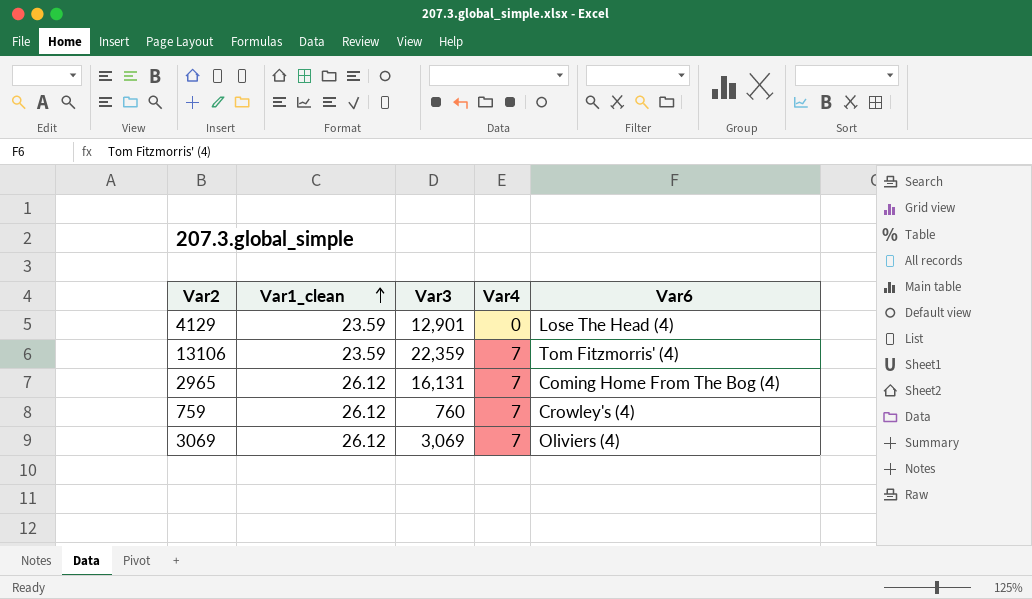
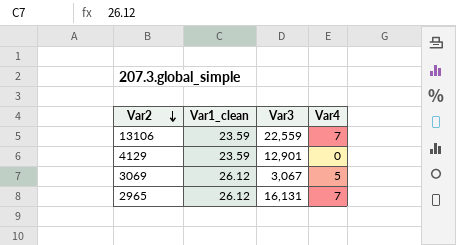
row order: Var1_clean ascending -> Var2 descending
column Var6 | position: 5 -> none
row 759: 26.12 | 760 | 7 | Crowley's (4) -> none
13106 | Var3: 22,359 -> 22,559
3069 | Var3: 3,069 -> 3,067
3069 | Var4: 7 -> 5

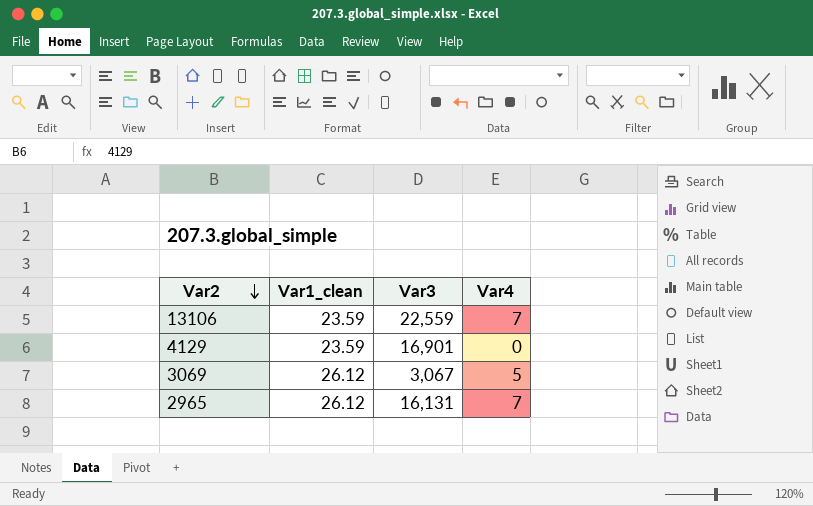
4129 | Var3: 12,901 -> 16,901

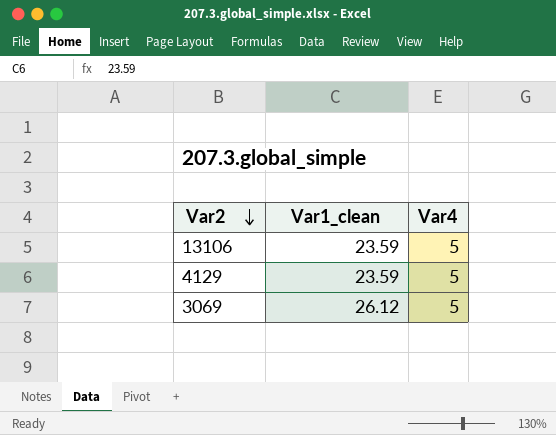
column Var3 | position: 3 -> none
row 2965: 26.12 | 16,131 | 7 -> none
13106 | Var4: 7 -> 5
4129 | Var4: 0 -> 5

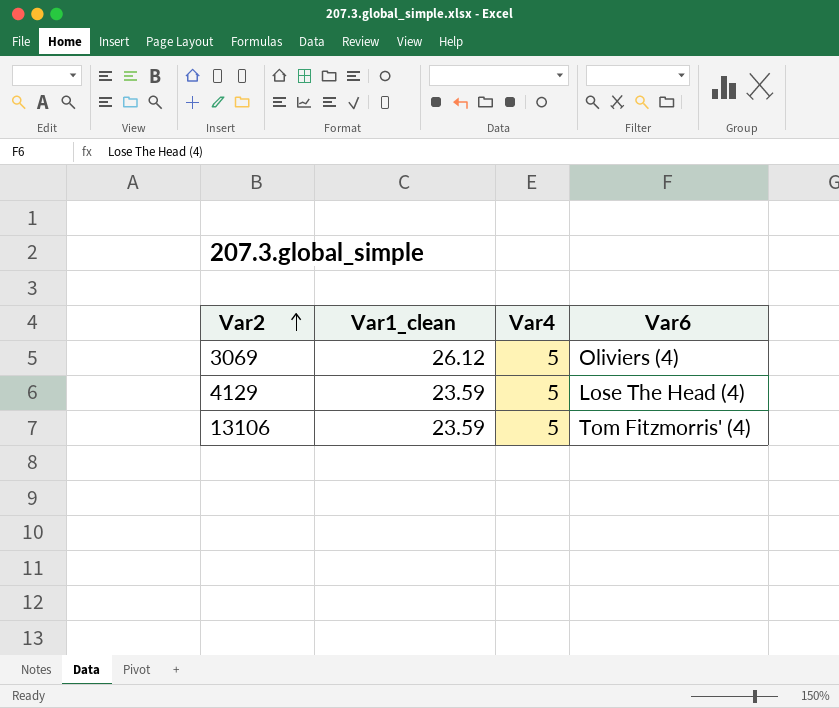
row order: Var2 descending -> Var2 ascending
column Var6 | position: none -> 4

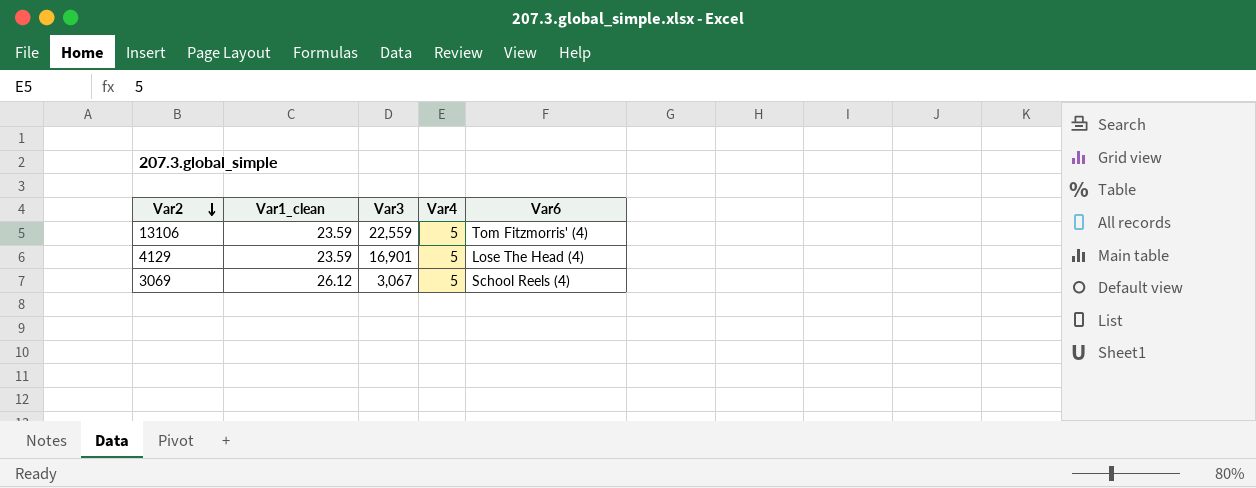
row order: Var2 ascending -> Var2 descending
column Var3 | position: none -> 3
3069 | Var6: Oliviers (4) -> School Reels (4)

